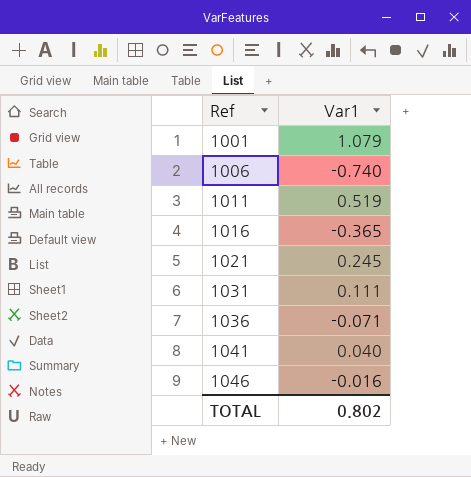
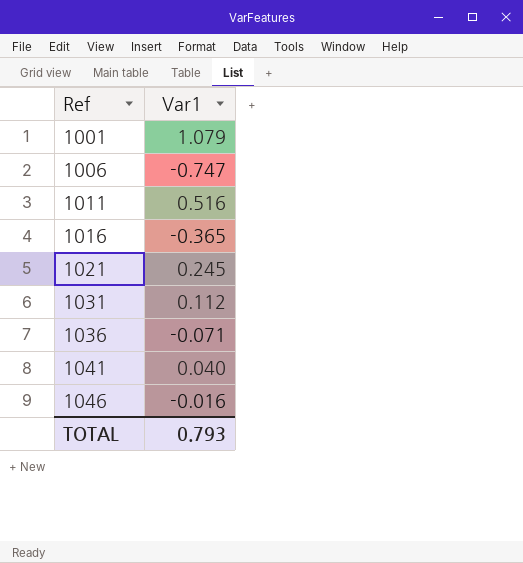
1006 | Var1: -0.740 -> -0.747
1011 | Var1: 0.519 -> 0.516
1031 | Var1: 0.111 -> 0.112
TOTAL | Var1: 0.802 -> 0.793

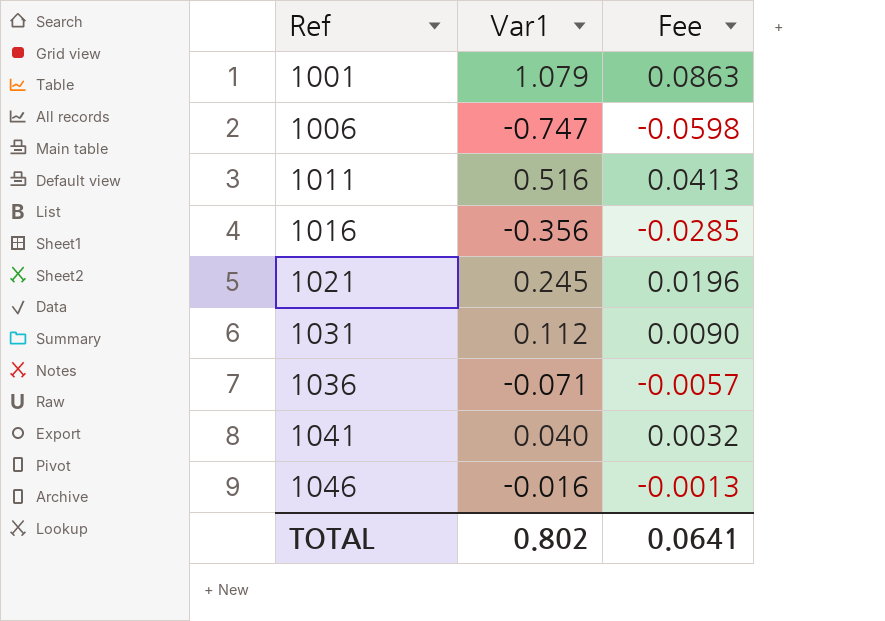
column Fee | formula: none -> [Var1] * 0.08
1016 | Var1: -0.365 -> -0.356
TOTAL | Var1: 0.793 -> 0.802

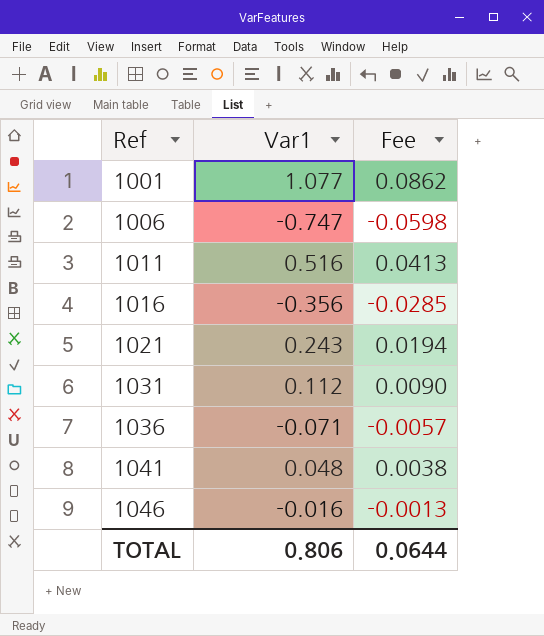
1001 | Var1: 1.079 -> 1.077
1001 | Fee: 0.0863 -> 0.0862
1021 | Var1: 0.245 -> 0.243
1021 | Fee: 0.0196 -> 0.0194
1041 | Var1: 0.040 -> 0.048
1041 | Fee: 0.0032 -> 0.0038
TOTAL | Var1: 0.802 -> 0.806
TOTAL | Fee: 0.0641 -> 0.0644

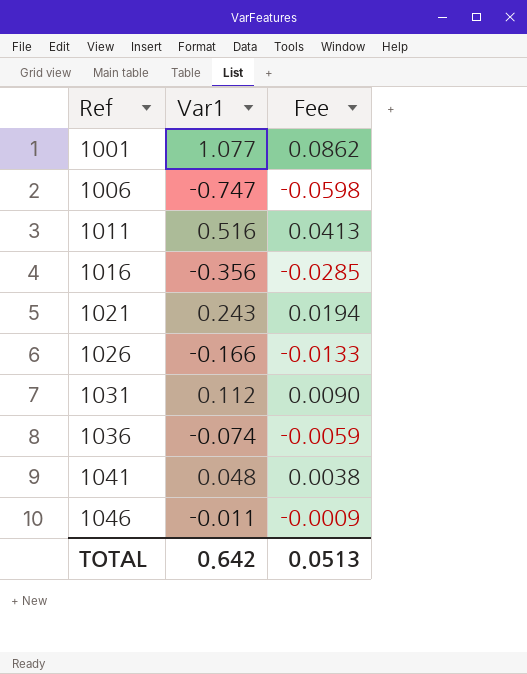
row 1026: none -> -0.166 | -0.0133
1036 | Var1: -0.071 -> -0.074
1036 | Fee: -0.0057 -> -0.0059
1046 | Var1: -0.016 -> -0.011
1046 | Fee: -0.0013 -> -0.0009
TOTAL | Var1: 0.806 -> 0.642
TOTAL | Fee: 0.0644 -> 0.0513

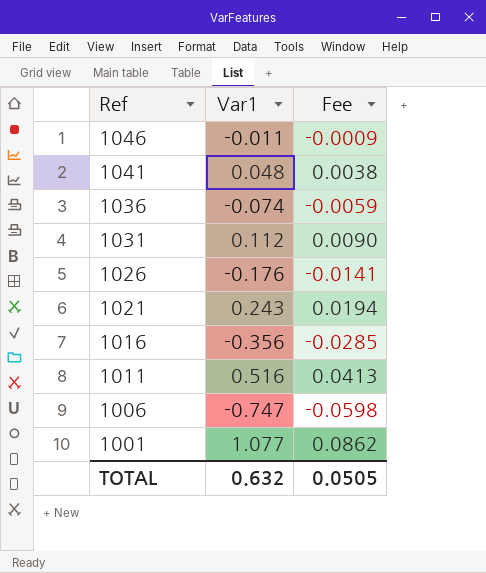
row order: Ref ascending -> Ref descending
1026 | Var1: -0.166 -> -0.176
1026 | Fee: -0.0133 -> -0.0141
TOTAL | Var1: 0.642 -> 0.632
TOTAL | Fee: 0.0513 -> 0.0505

